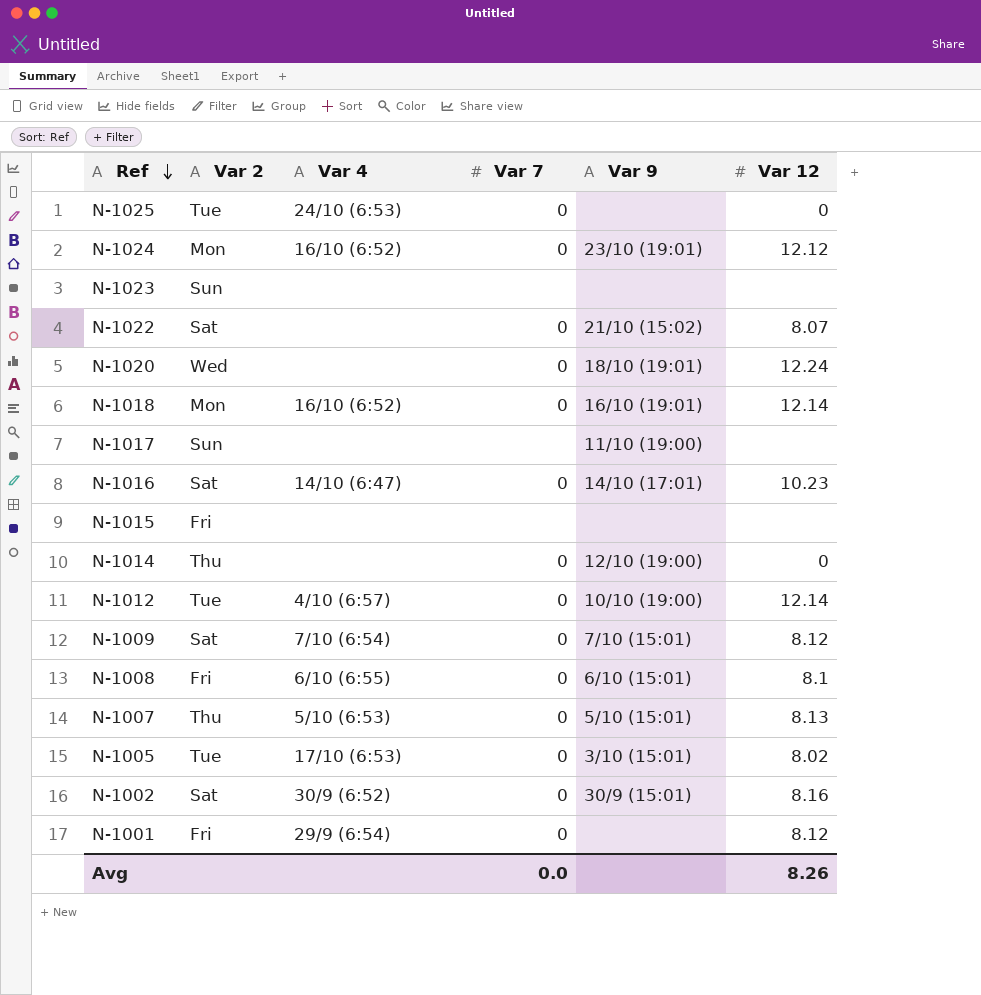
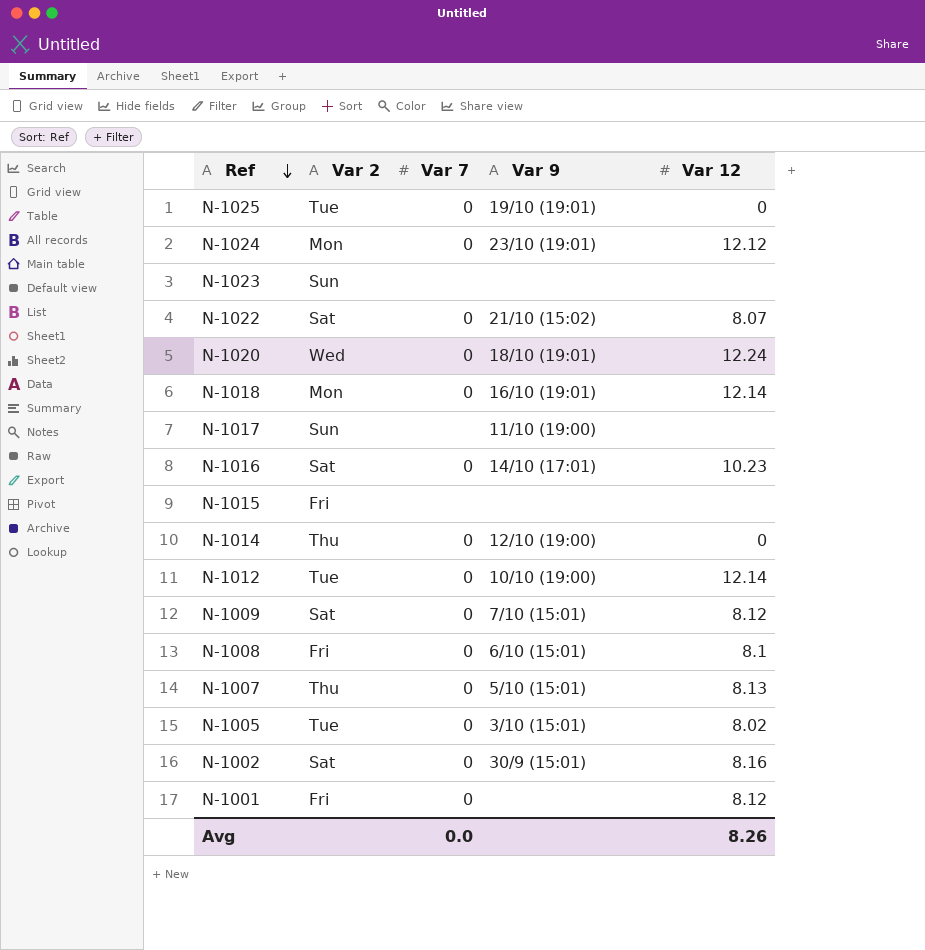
column Var 4 | position: 3 -> none
N-1025 | Var 9: none -> 19/10 (19:01)

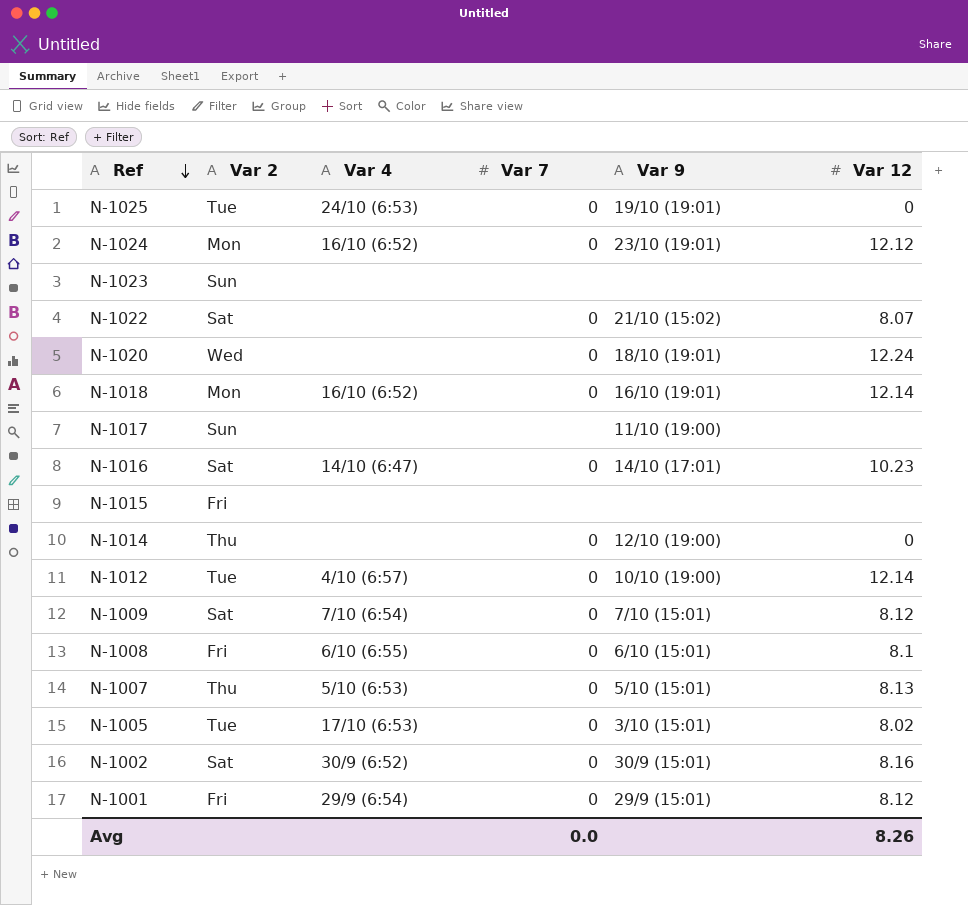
column Var 4 | position: none -> 3
N-1001 | Var 9: none -> 29/9 (15:01)

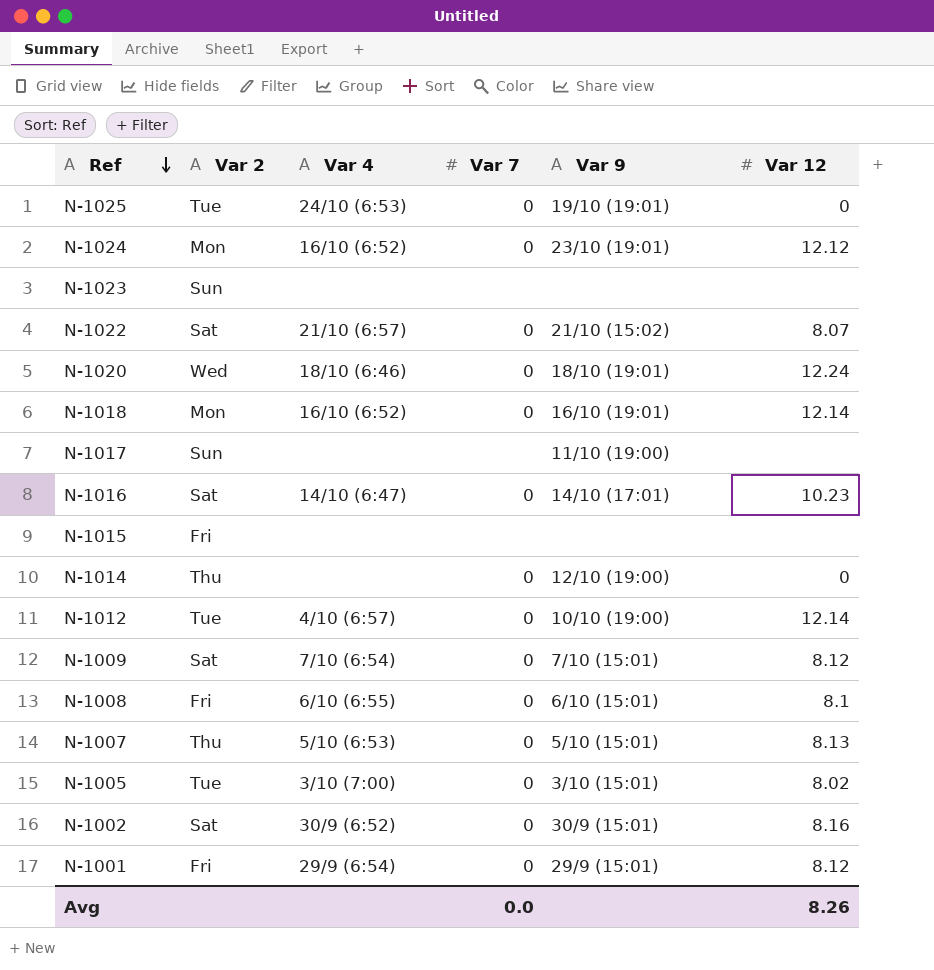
N-1022 | Var 4: none -> 21/10 (6:57)
N-1020 | Var 4: none -> 18/10 (6:46)
N-1005 | Var 4: 17/10 (6:53) -> 3/10 (7:00)

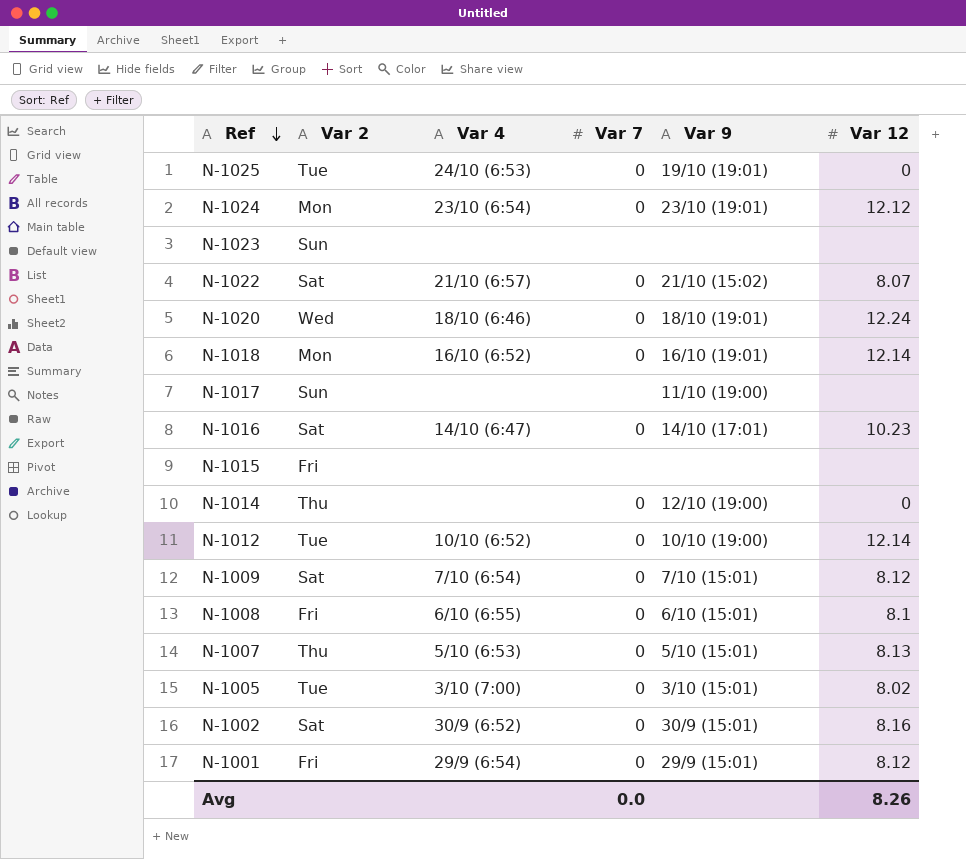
N-1024 | Var 4: 16/10 (6:52) -> 23/10 (6:54)
N-1012 | Var 4: 4/10 (6:57) -> 10/10 (6:52)

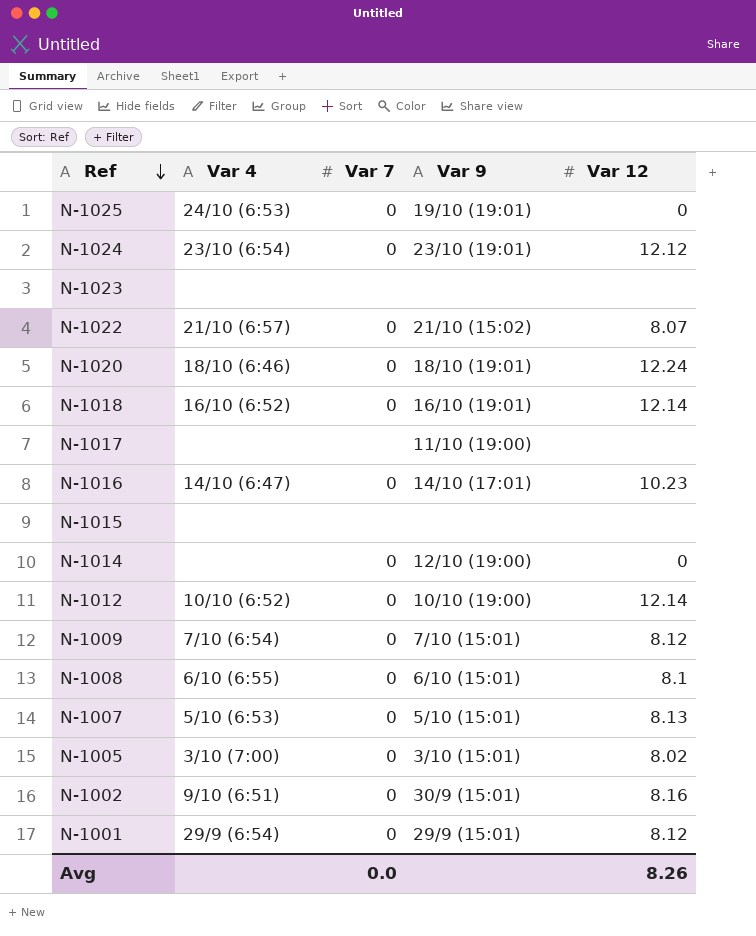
column Var 2 | position: 2 -> none
N-1002 | Var 4: 30/9 (6:52) -> 9/10 (6:51)

